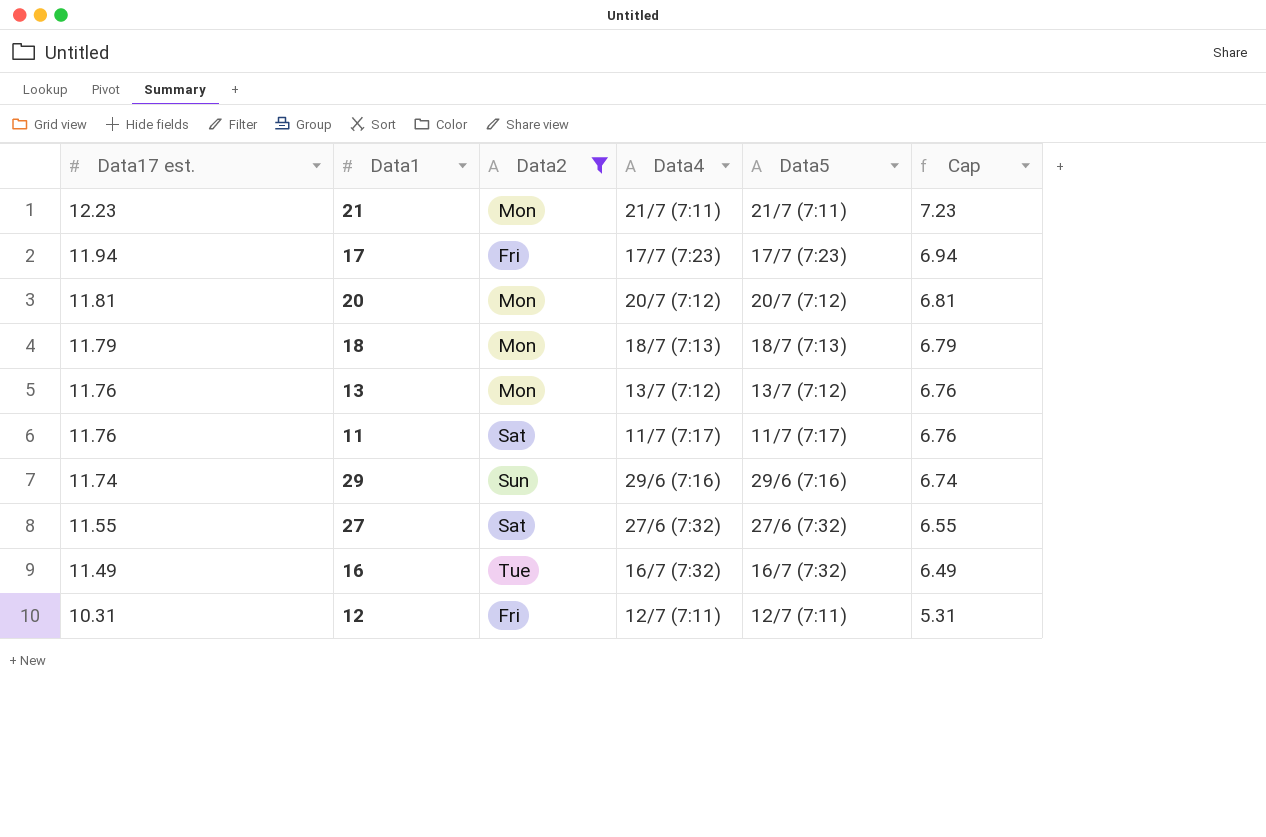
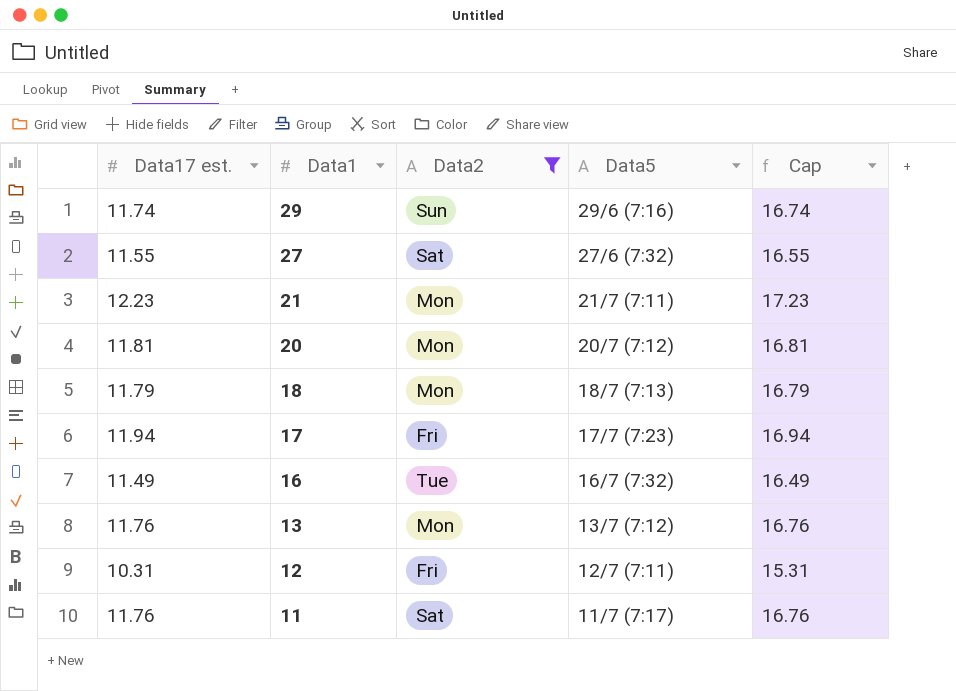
row order: Data17 est. descending -> Data1 descending
column Data4 | position: 4 -> none
column Cap | formula: [Data17 est.] - 5 -> [Data17 est.] + 5

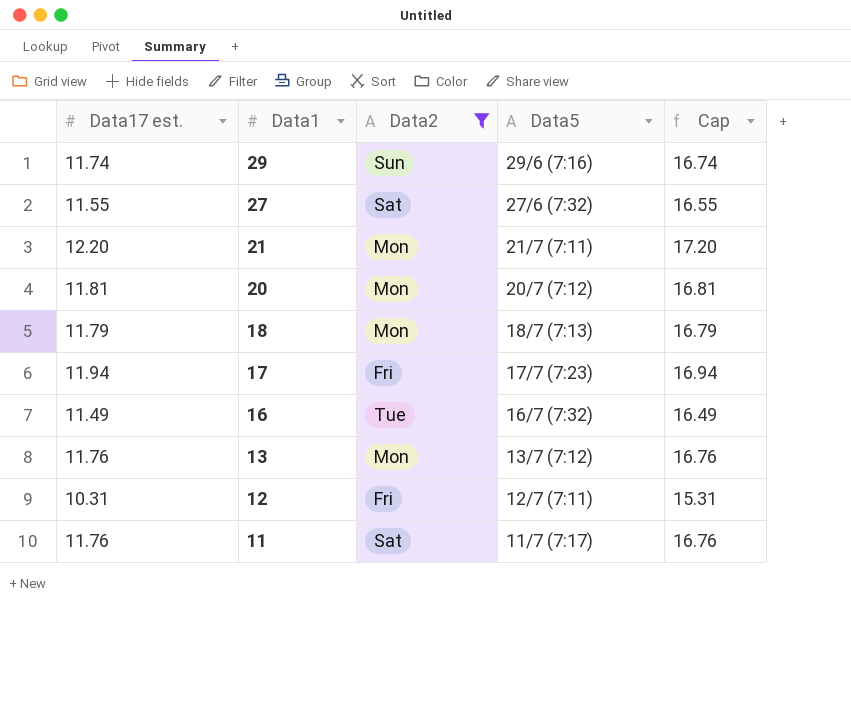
21 | Data17 est.: 12.23 -> 12.20
21 | Cap: 17.23 -> 17.20

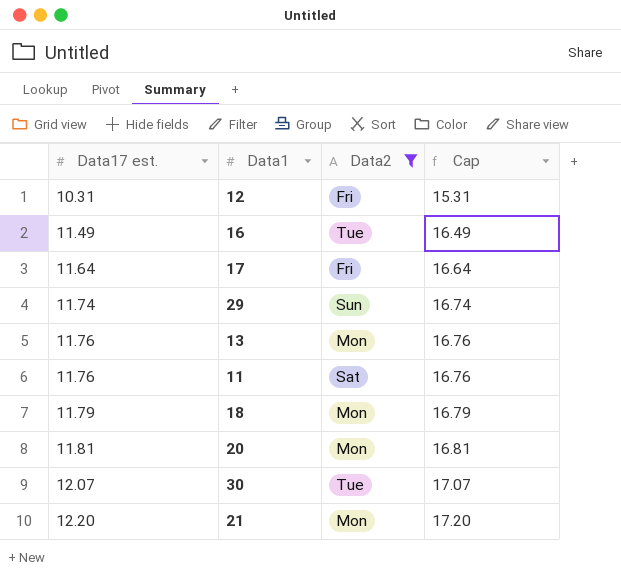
row order: Data1 descending -> Data17 est. ascending
column Data5 | position: 4 -> none
row 27: 11.55 | Sat | 27/6 (7:32) | 16.55 -> none
17 | Data17 est.: 11.94 -> 11.64
17 | Cap: 16.94 -> 16.64
row 30: none -> 12.07 | Tue | 17.07

